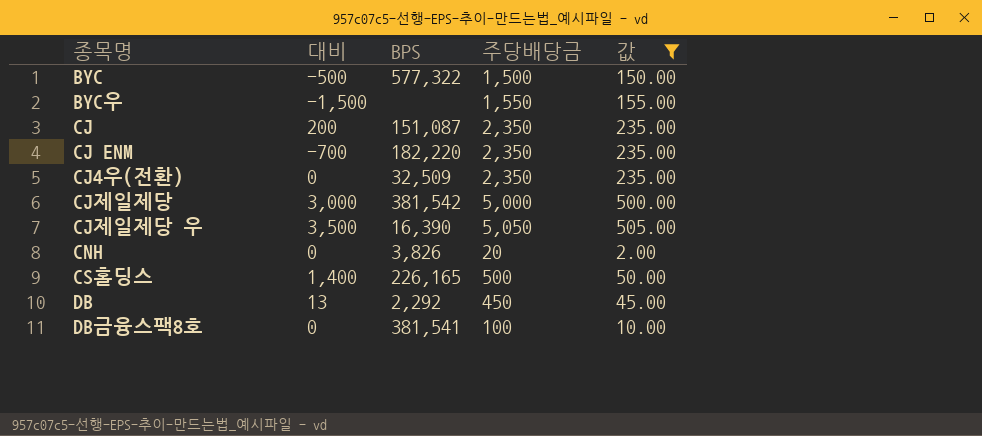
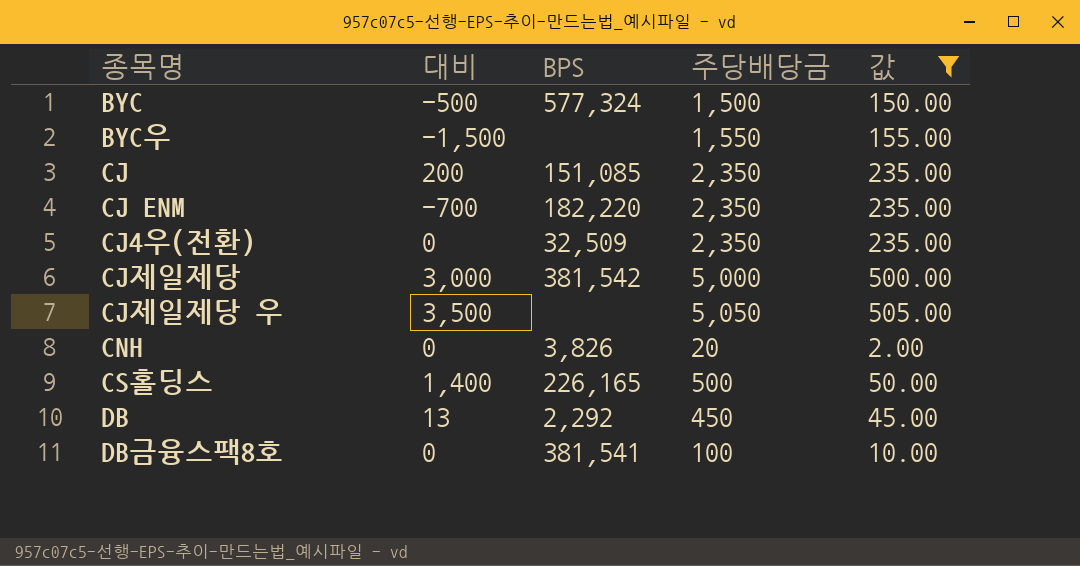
BYC | BPS: 577,322 -> 577,324
CJ | BPS: 151,087 -> 151,085
CJ제일제당 우 | BPS: 16,390 -> none

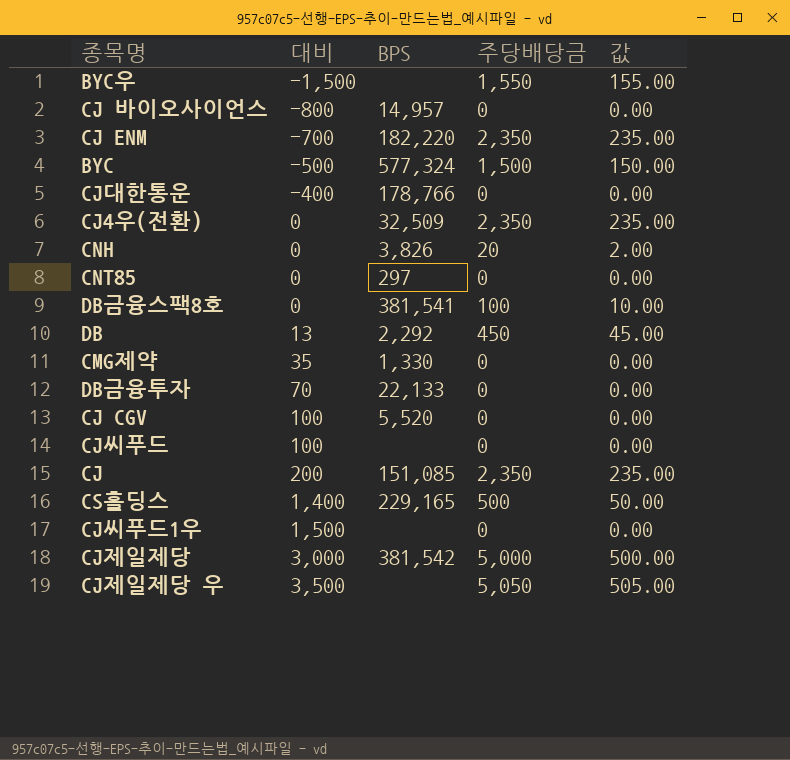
filter: 값 != 0.00 -> none
row order: none -> 대비 ascending
CS홀딩스 | BPS: 226,165 -> 229,165

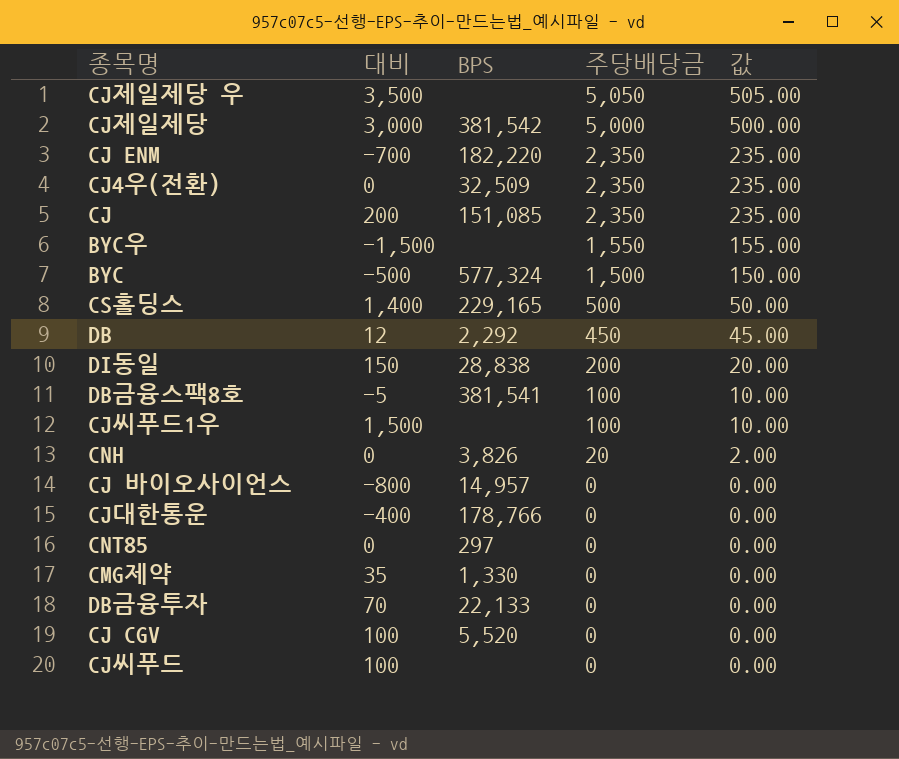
row order: 대비 ascending -> 주당배당금 descending
DB | 대비: 13 -> 12
row DI동일: none -> 150 | 28,838 | 200 | 20.00
DB금융스팩8호 | 대비: 0 -> -5
CJ씨푸드1우 | 주당배당금: 0 -> 100
CJ씨푸드1우 | 값: 0.00 -> 10.00

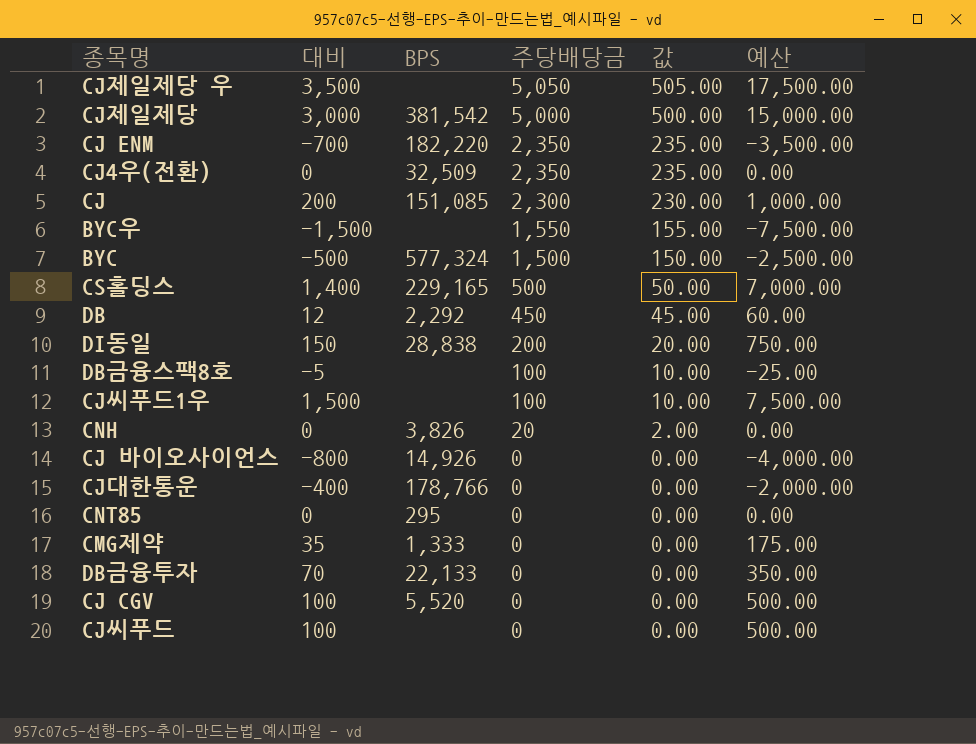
column 예산 | formula: none -> [대비] * 5
CJ | 주당배당금: 2,350 -> 2,300
CJ | 값: 235.00 -> 230.00
DB금융스팩8호 | BPS: 381,541 -> none
CJ 바이오사이언스 | BPS: 14,957 -> 14,926
CNT85 | BPS: 297 -> 295
CMG제약 | BPS: 1,330 -> 1,333

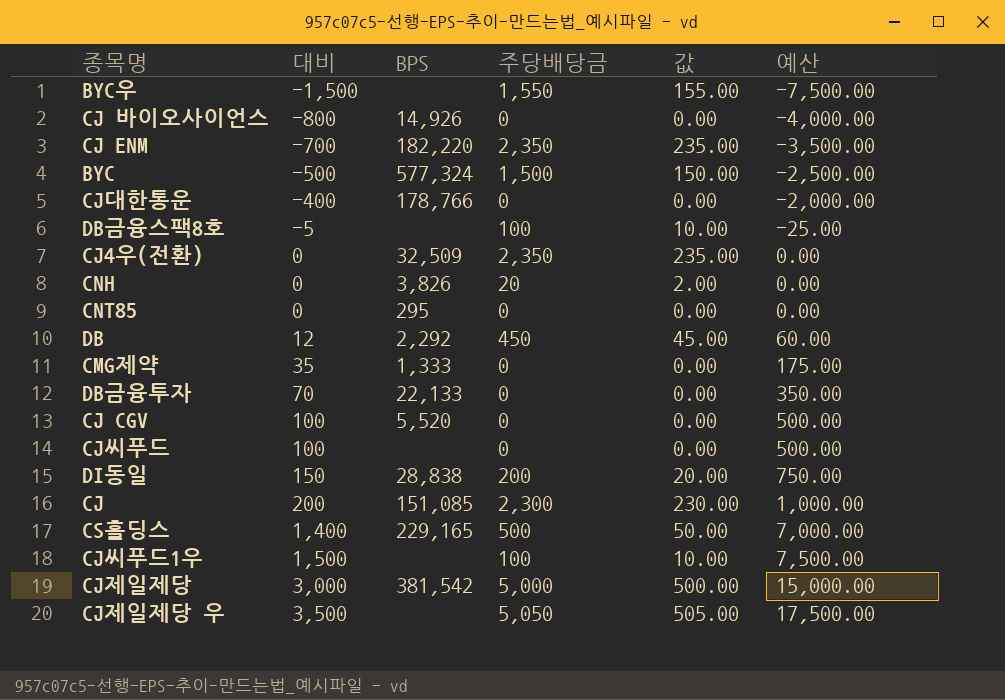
row order: 주당배당금 descending -> 대비 ascending

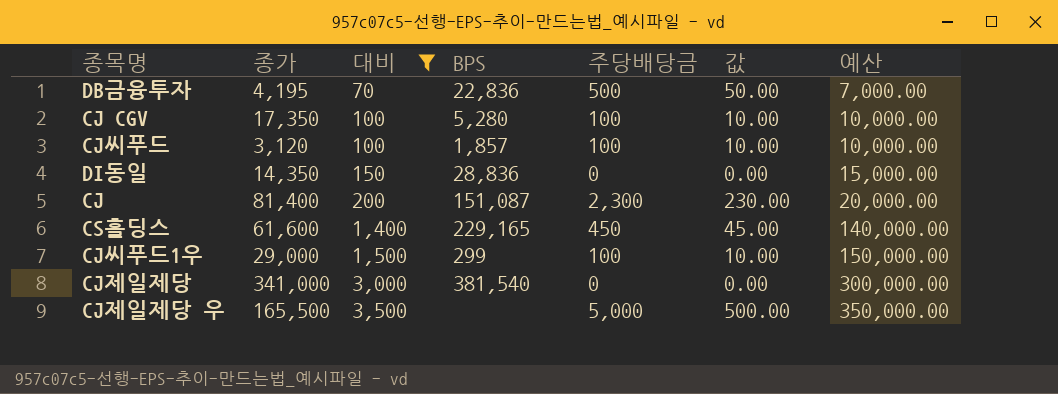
filter: none -> 대비 >= 70
column 종가 | position: none -> 2
column 예산 | formula: [대비] * 5 -> [대비] * 100
DB금융투자 | BPS: 22,133 -> 22,836
DB금융투자 | 주당배당금: 0 -> 500
DB금융투자 | 값: 0.00 -> 50.00
CJ CGV | BPS: 5,520 -> 5,280
CJ CGV | 주당배당금: 0 -> 100
CJ CGV | 값: 0.00 -> 10.00
CJ씨푸드 | BPS: none -> 1,857
CJ씨푸드 | 주당배당금: 0 -> 100
CJ씨푸드 | 값: 0.00 -> 10.00
DI동일 | BPS: 28,838 -> 28,836
DI동일 | 주당배당금: 200 -> 0
DI동일 | 값: 20.00 -> 0.00
CJ | BPS: 151,085 -> 151,087
CS홀딩스 | 주당배당금: 500 -> 450
CS홀딩스 | 값: 50.00 -> 45.00
CJ씨푸드1우 | BPS: none -> 299
CJ제일제당 | BPS: 381,542 -> 381,540
CJ제일제당 | 주당배당금: 5,000 -> 0
CJ제일제당 | 값: 500.00 -> 0.00
CJ제일제당 우 | 주당배당금: 5,050 -> 5,000
CJ제일제당 우 | 값: 505.00 -> 500.00

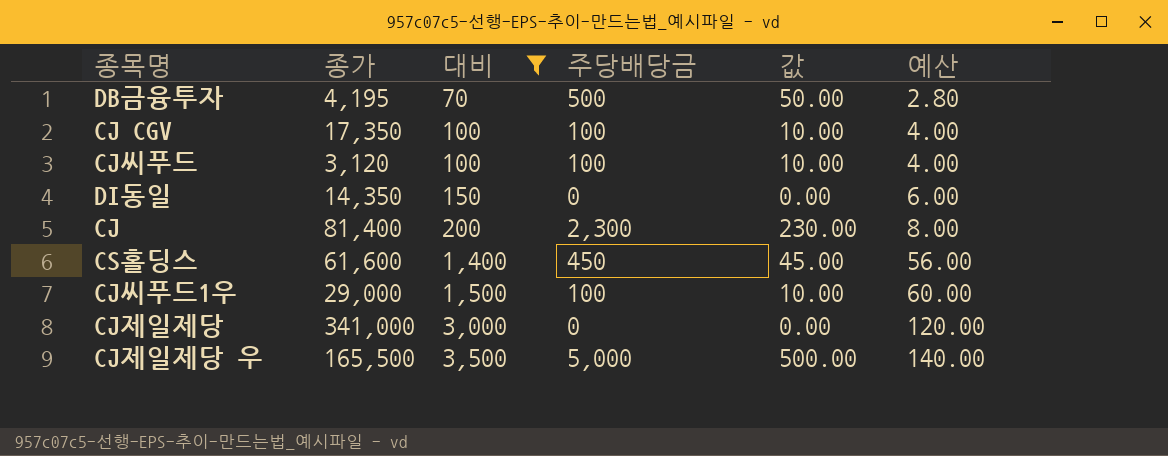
column BPS | position: 4 -> none
column 예산 | formula: [대비] * 100 -> [대비] * 0.04

